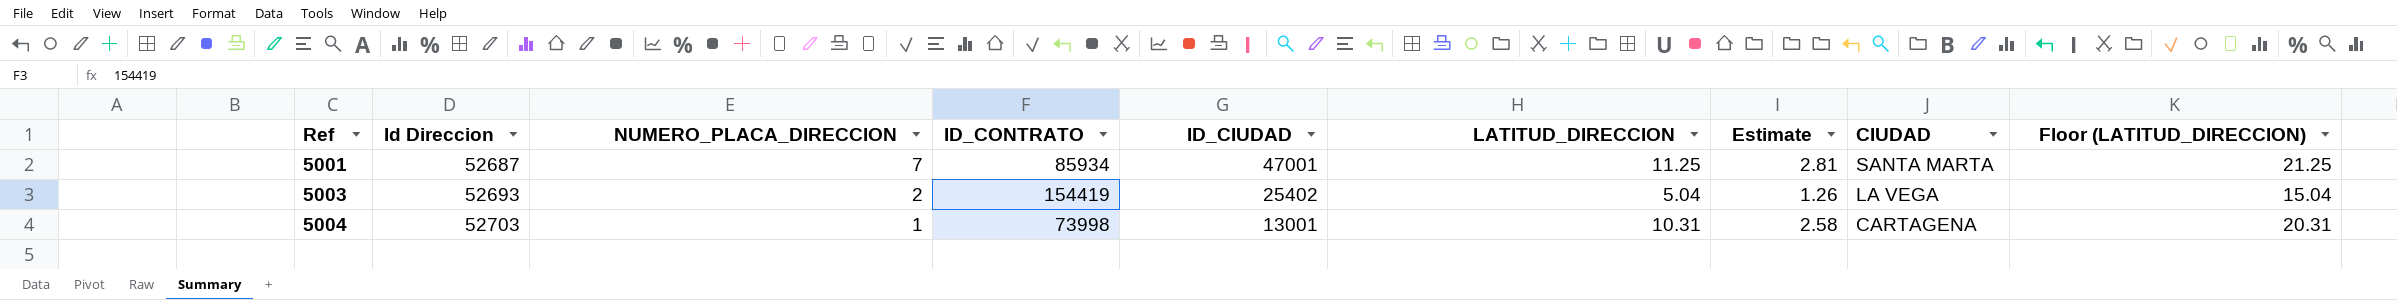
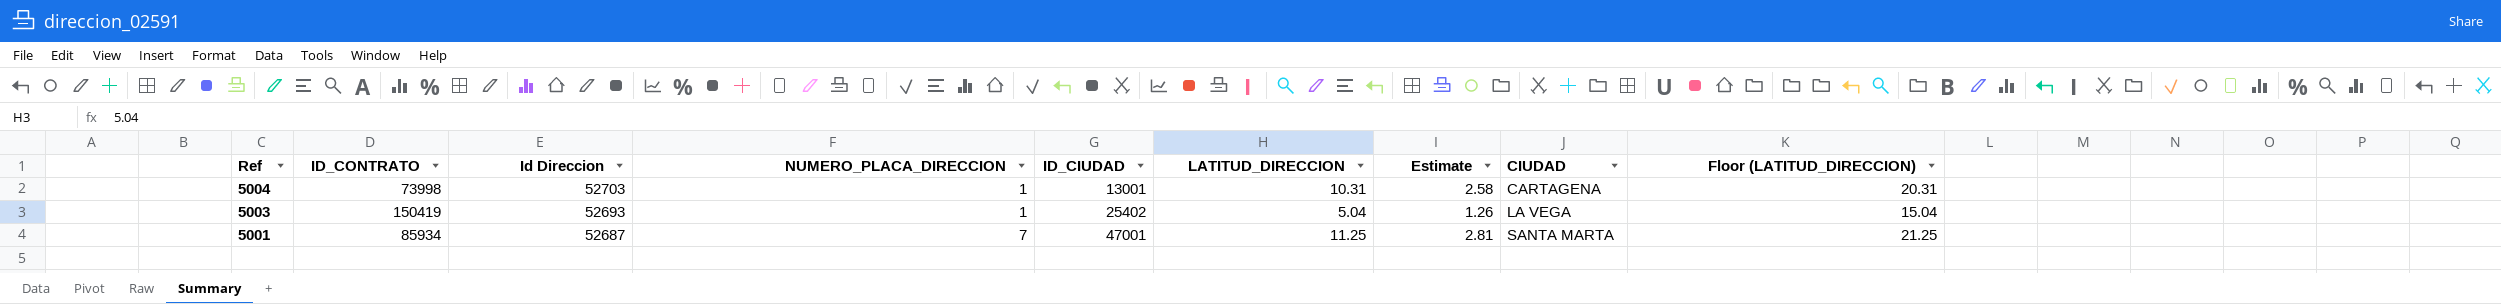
row order: Ref ascending -> Ref descending
column ID_CONTRATO | position: 4 -> 2
5003 | ID_CONTRATO: 154419 -> 150419
5003 | NUMERO_PLACA_DIRECCION: 2 -> 1

